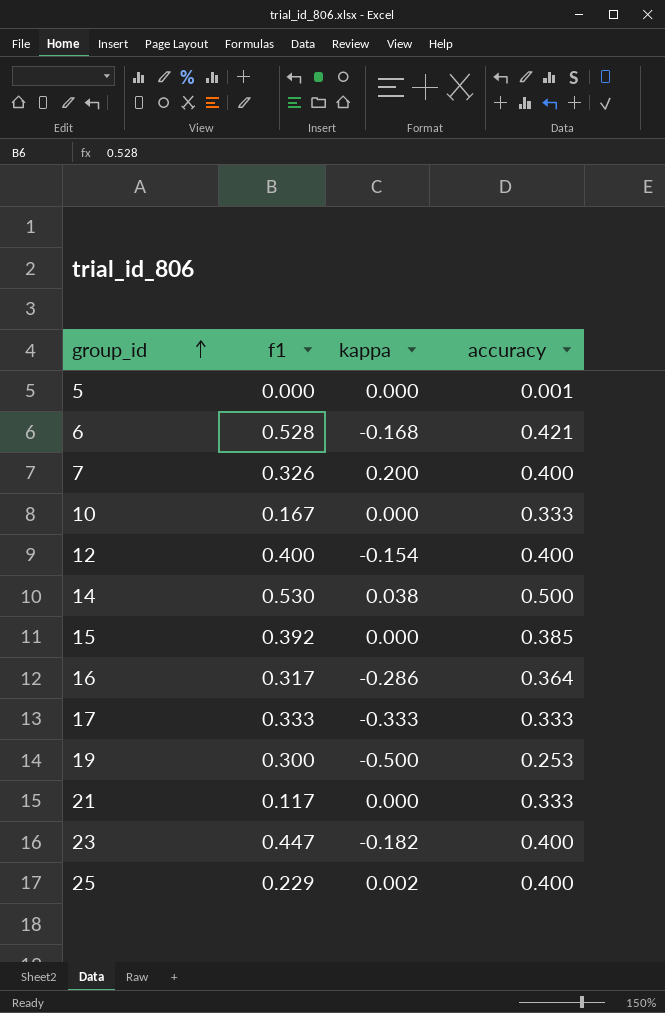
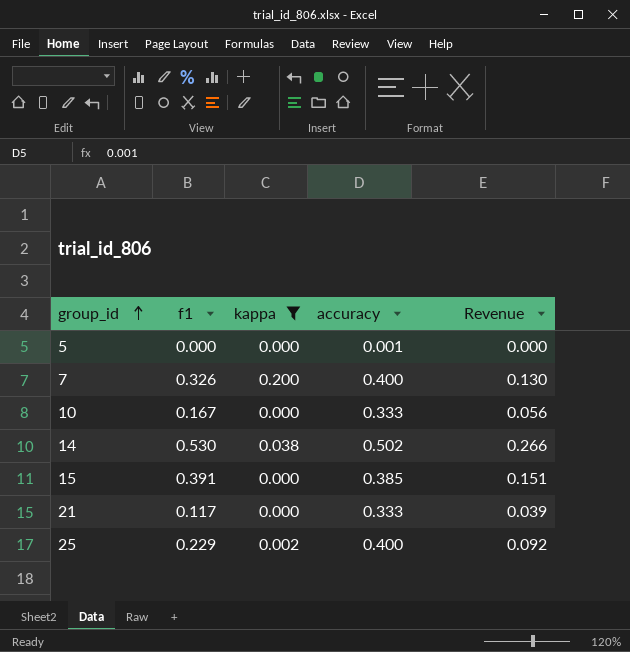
filter: none -> kappa >= 0.000
column Revenue | formula: none -> [f1] * [accuracy]
14 | accuracy: 0.500 -> 0.502
15 | f1: 0.392 -> 0.391

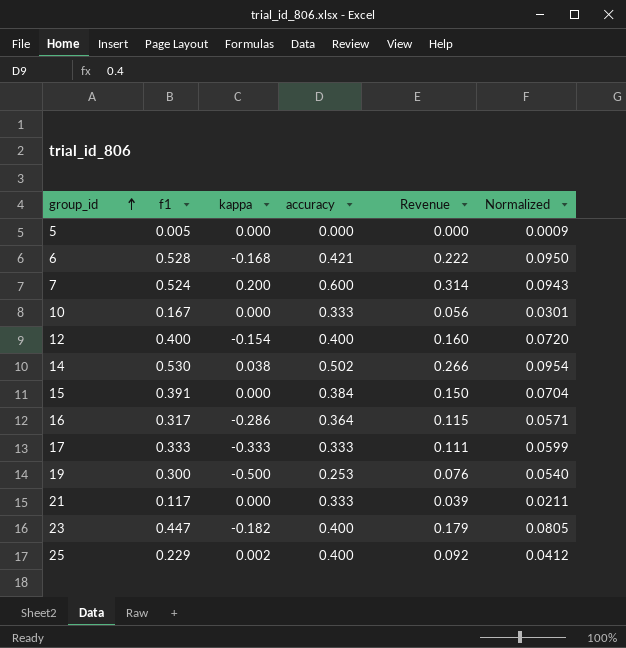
filter: kappa >= 0.000 -> none
column Normalized | formula: none -> [f1] * 0.18
5 | f1: 0.000 -> 0.005
5 | accuracy: 0.001 -> 0.000
7 | f1: 0.326 -> 0.524
7 | accuracy: 0.400 -> 0.600
7 | Revenue: 0.130 -> 0.314
15 | accuracy: 0.385 -> 0.384
15 | Revenue: 0.151 -> 0.150

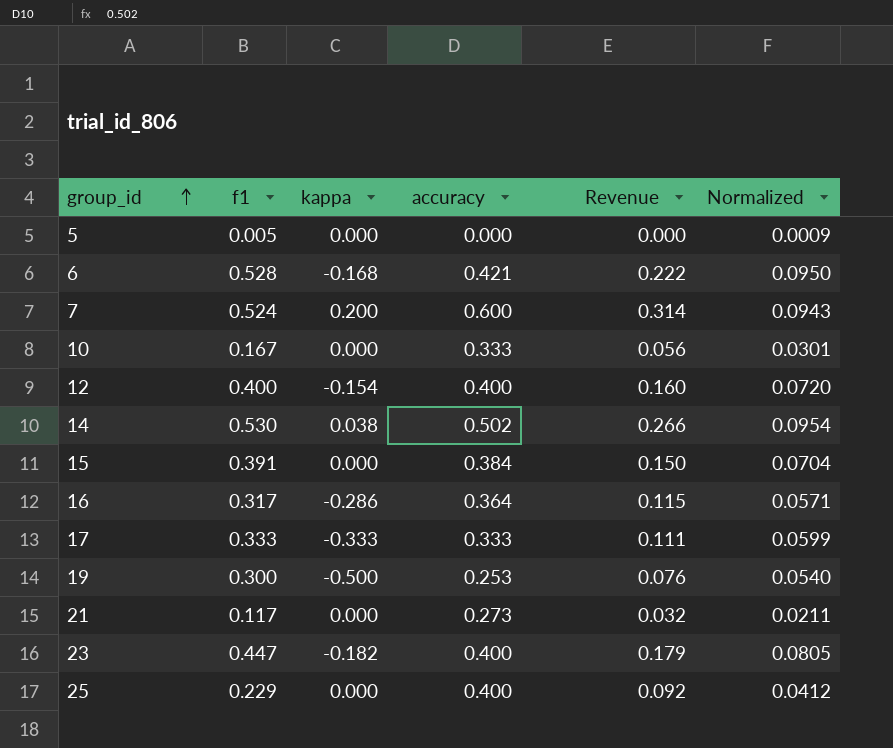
21 | accuracy: 0.333 -> 0.273
21 | Revenue: 0.039 -> 0.032
25 | kappa: 0.002 -> 0.000

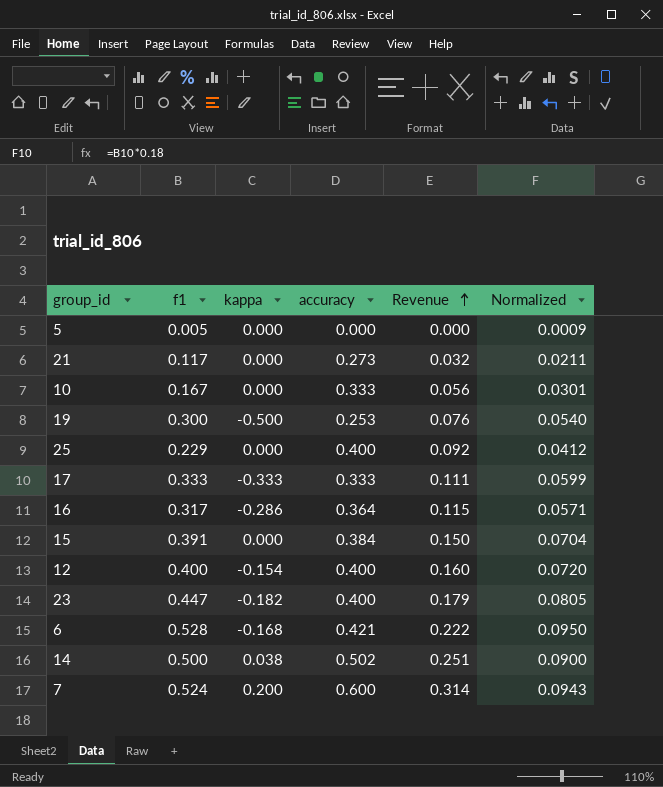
row order: group_id ascending -> Revenue ascending
14 | f1: 0.530 -> 0.500
14 | Revenue: 0.266 -> 0.251
14 | Normalized: 0.0954 -> 0.0900

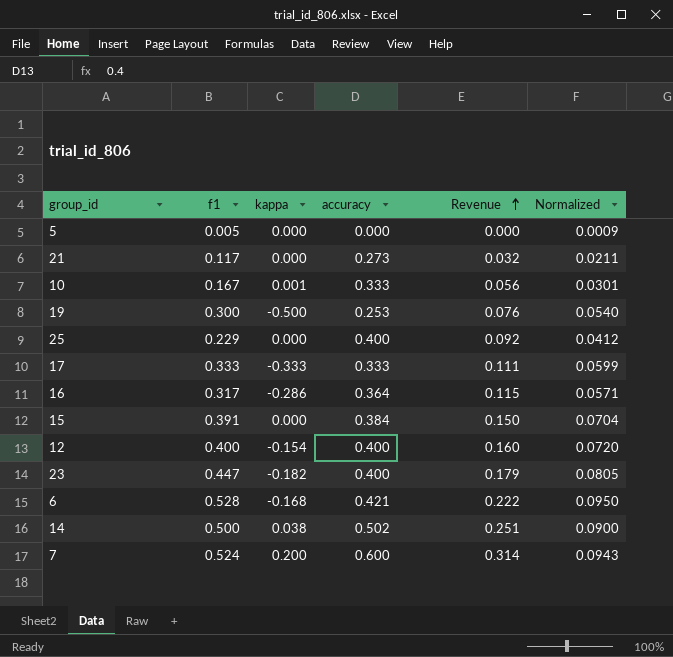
10 | kappa: 0.000 -> 0.001

